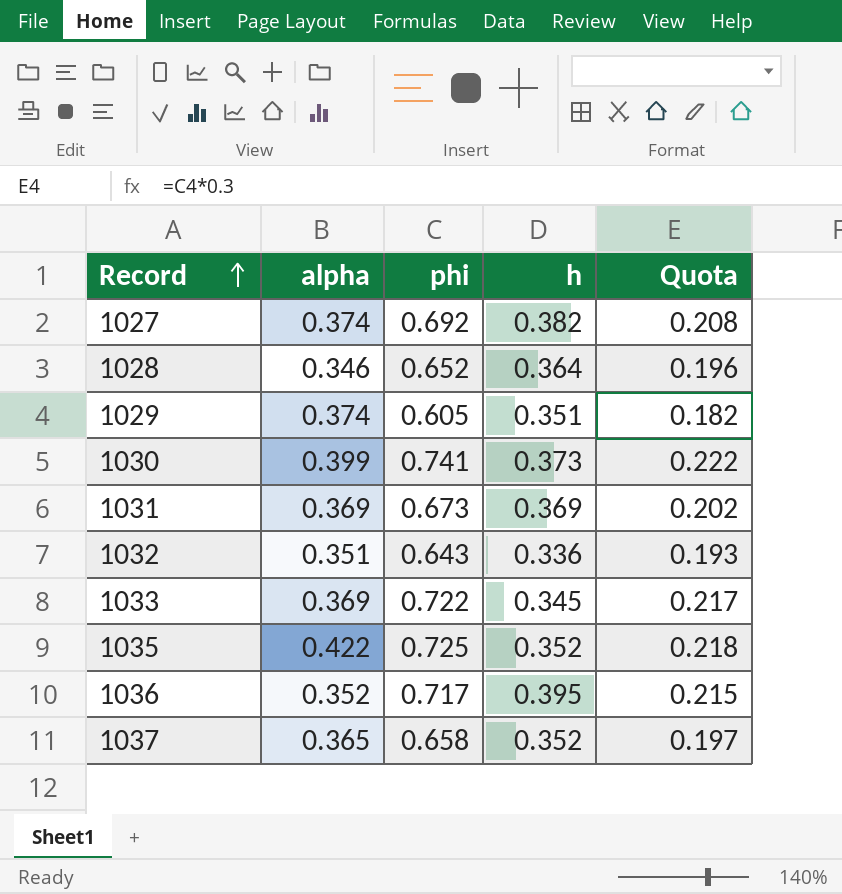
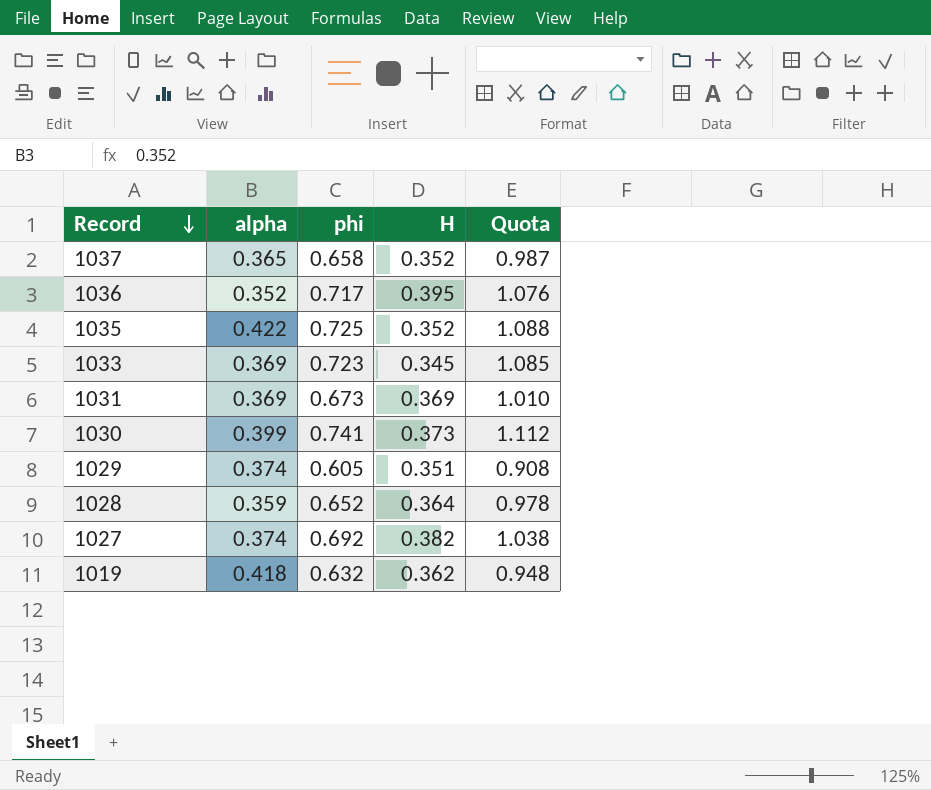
row order: Record ascending -> Record descending
column name: h -> H
column Quota | formula: [phi] * 0.3 -> [phi] * 1.5
row 1032: 0.351 | 0.643 | 0.336 | 0.193 -> none
1033 | phi: 0.722 -> 0.723
1028 | alpha: 0.346 -> 0.359
row 1019: none -> 0.418 | 0.632 | 0.362 | 0.948

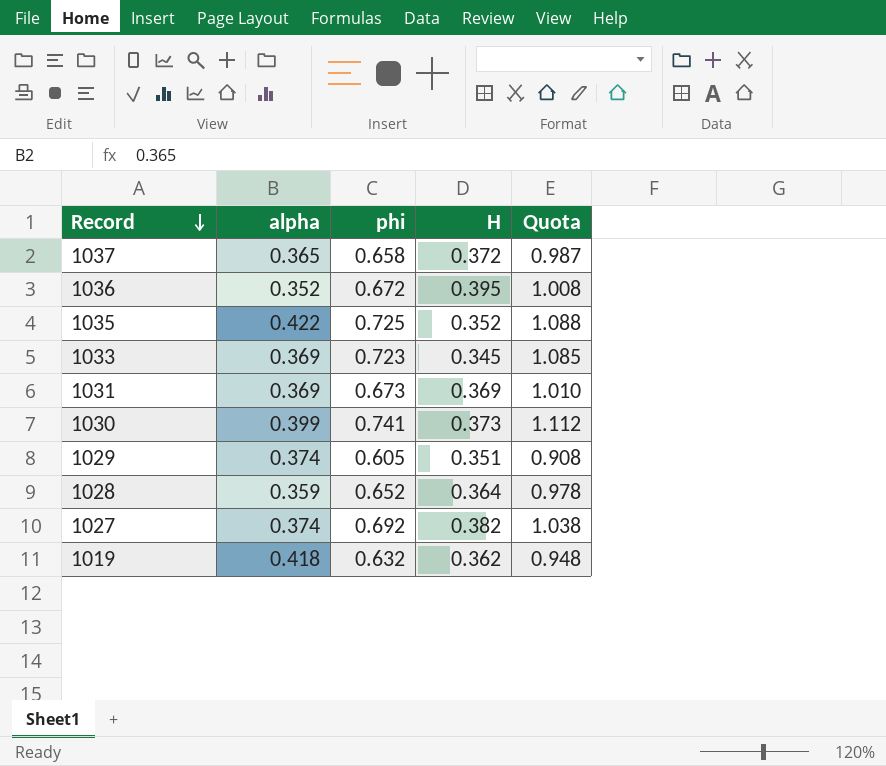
1037 | H: 0.352 -> 0.372
1036 | phi: 0.717 -> 0.672
1036 | Quota: 1.076 -> 1.008

